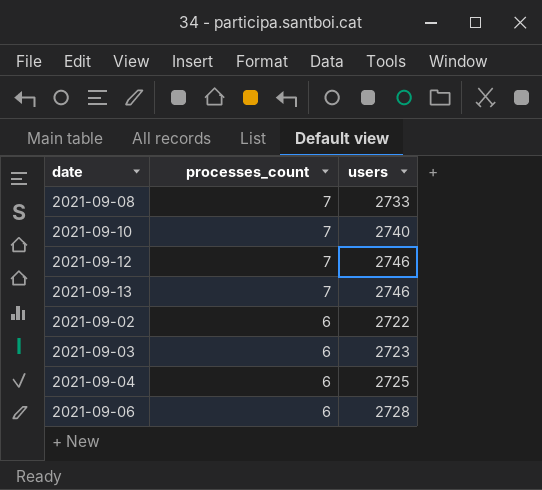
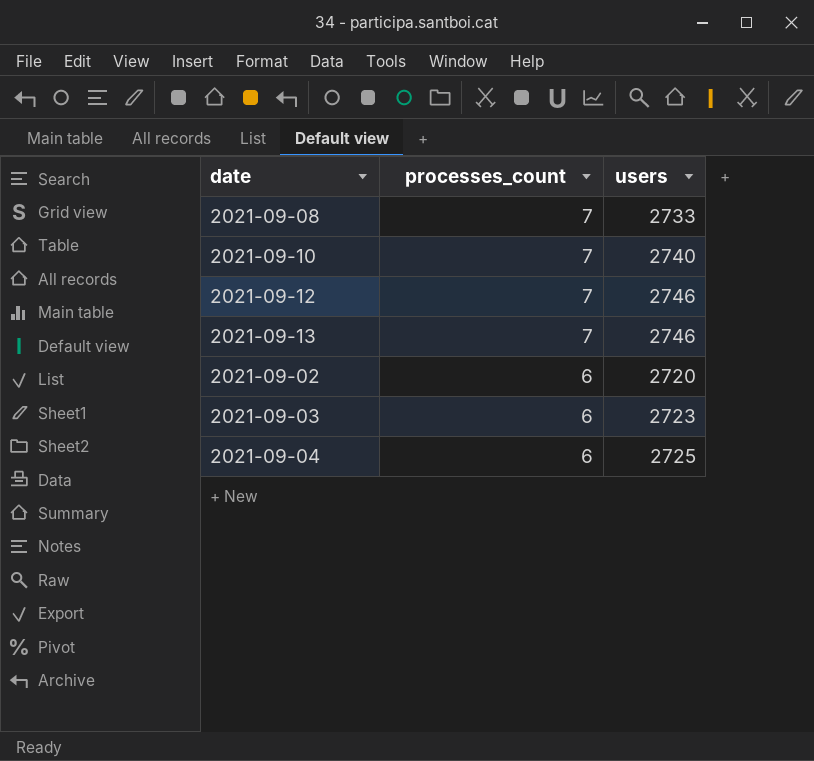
row 2021-09-06: 6 | 2728 -> none
2021-09-02 | users: 2722 -> 2720

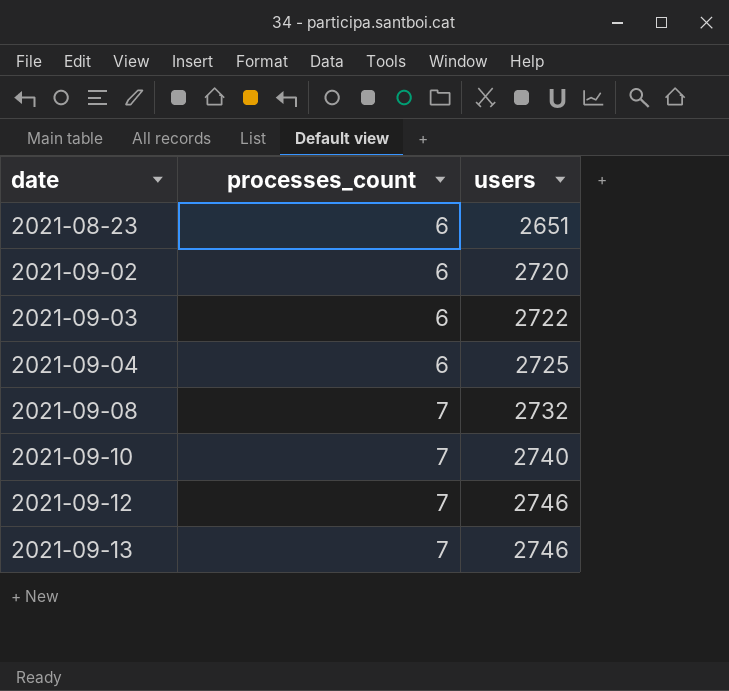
row order: processes_count descending -> date ascending
row 2021-08-23: none -> 6 | 2651
2021-09-03 | users: 2723 -> 2722
2021-09-08 | users: 2733 -> 2732

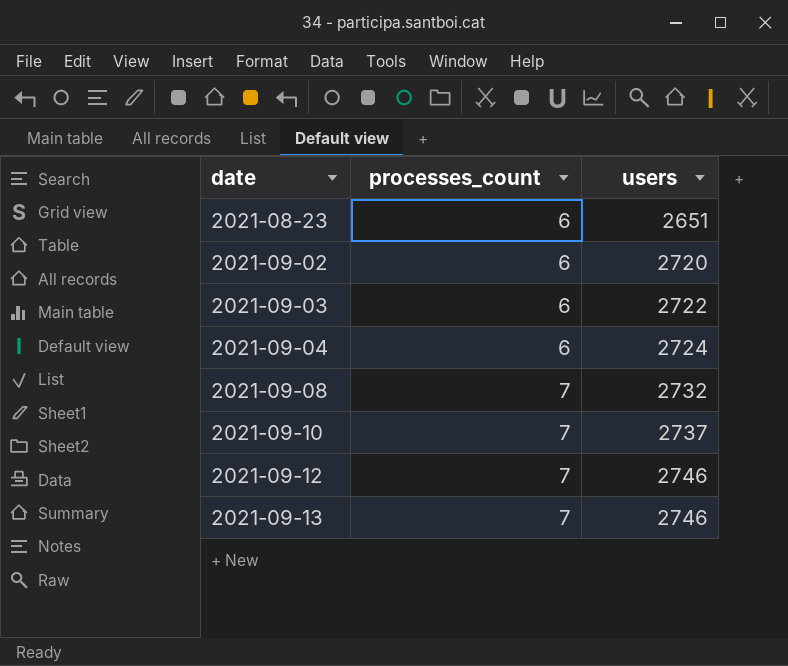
2021-09-04 | users: 2725 -> 2724
2021-09-10 | users: 2740 -> 2737

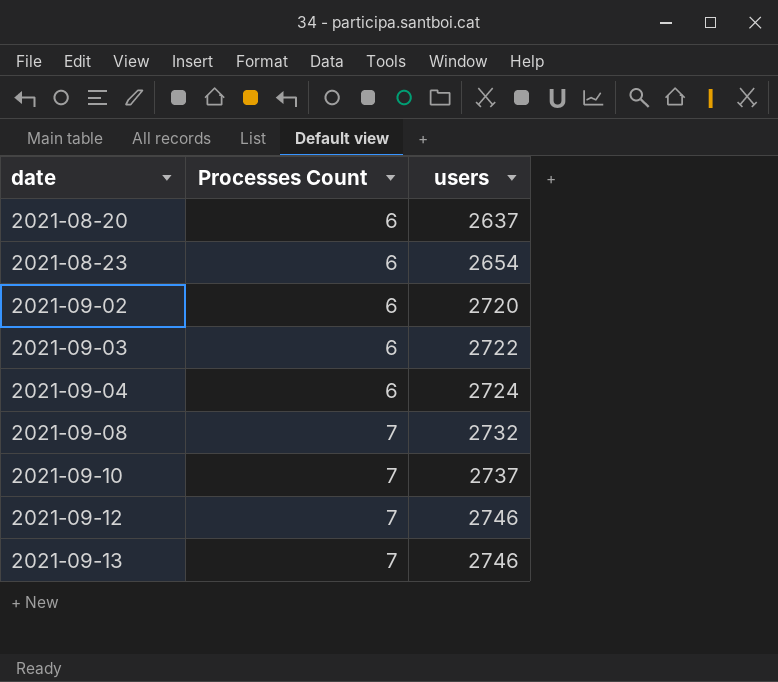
column name: processes_count -> Processes Count
row 2021-08-20: none -> 6 | 2637
2021-08-23 | users: 2651 -> 2654

